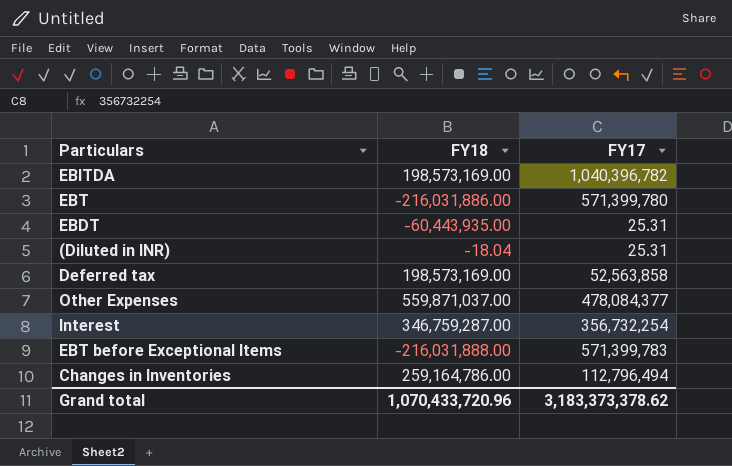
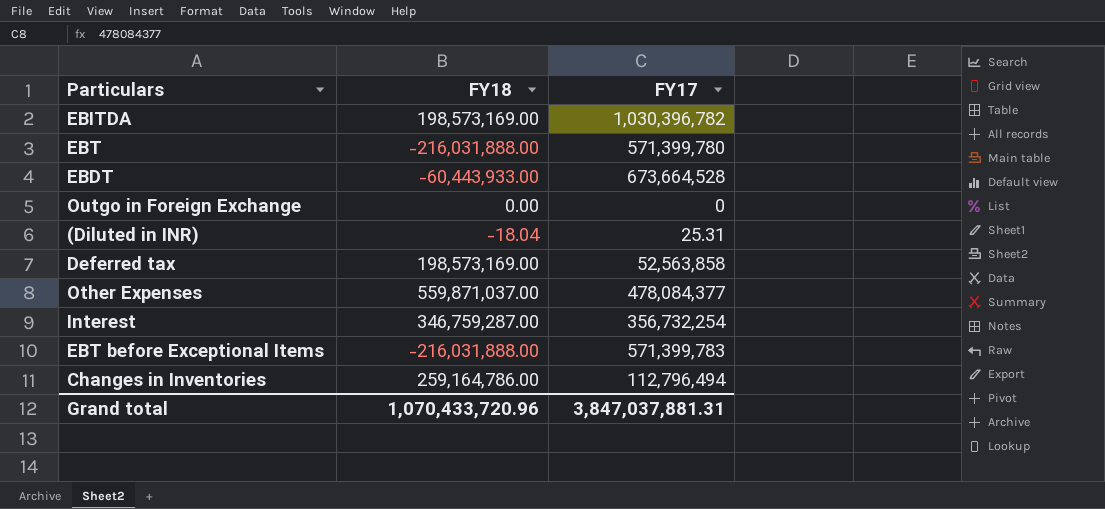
EBITDA | FY17: 1,040,396,782 -> 1,030,396,782
EBT | FY18: -216,031,886.00 -> -216,031,888.00
EBDT | FY18: -60,443,935.00 -> -60,443,933.00
EBDT | FY17: 25.31 -> 673,664,528
row Outgo in Foreign Exchange: none -> 0.00 | 0
Grand total | FY17: 3,183,373,378.62 -> 3,847,037,881.31

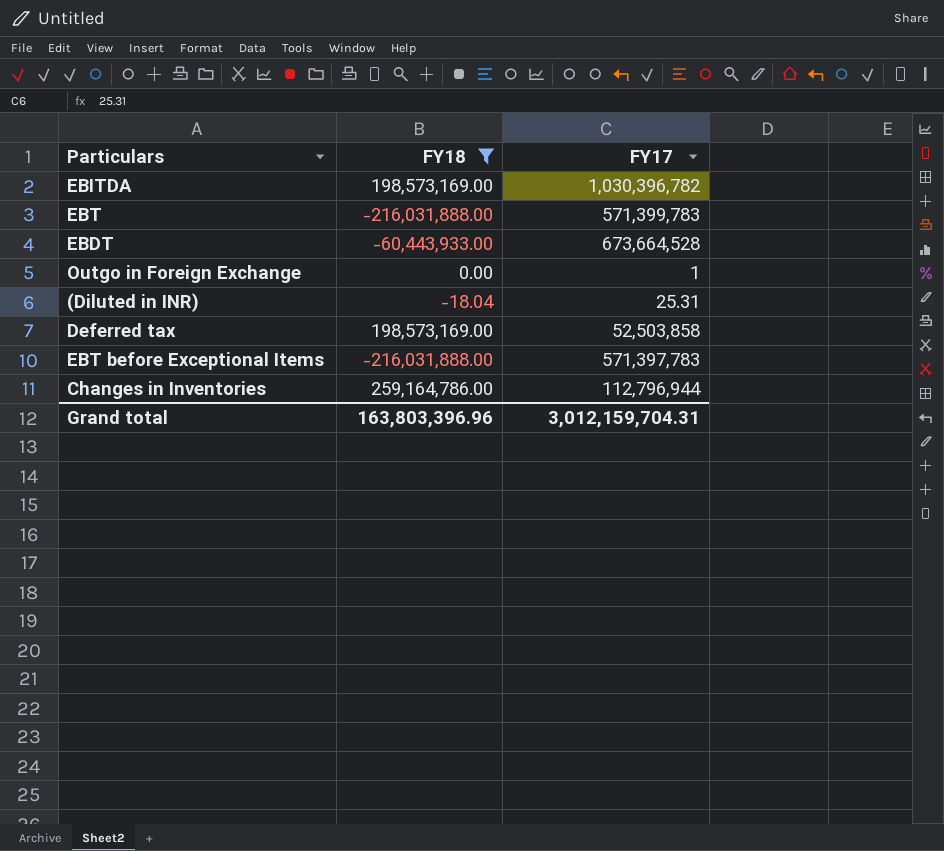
filter: none -> FY18 <= 259,164,786.00
EBT | FY17: 571,399,780 -> 571,399,783
Outgo in Foreign Exchange | FY17: 0 -> 1
Deferred tax | FY17: 52,563,858 -> 52,503,858
EBT before Exceptional Items | FY17: 571,399,783 -> 571,397,783
Changes in Inventories | FY17: 112,796,494 -> 112,796,944
Grand total | FY18: 1,070,433,720.96 -> 163,803,396.96
Grand total | FY17: 3,847,037,881.31 -> 3,012,159,704.31

